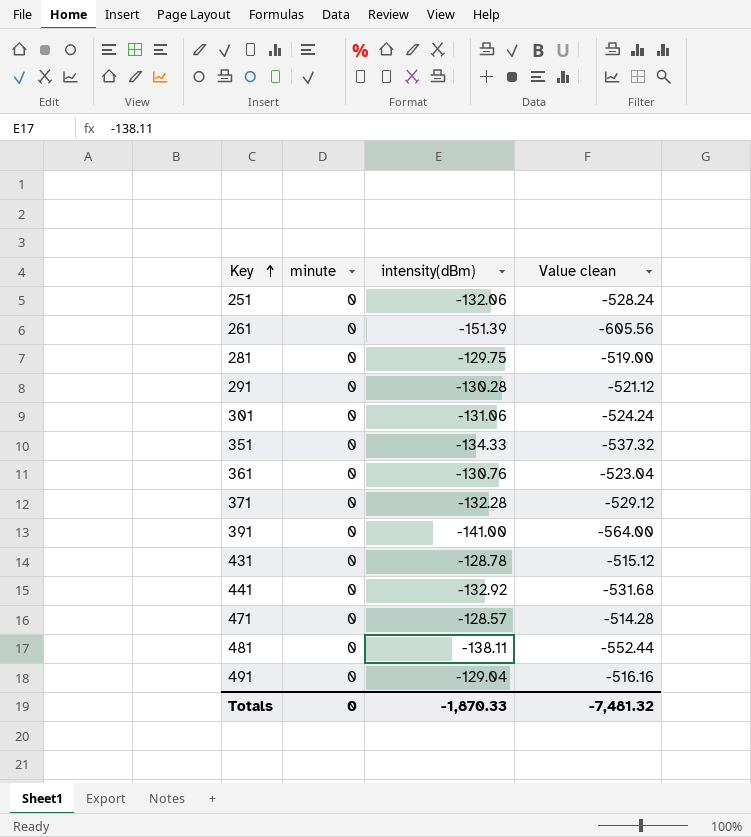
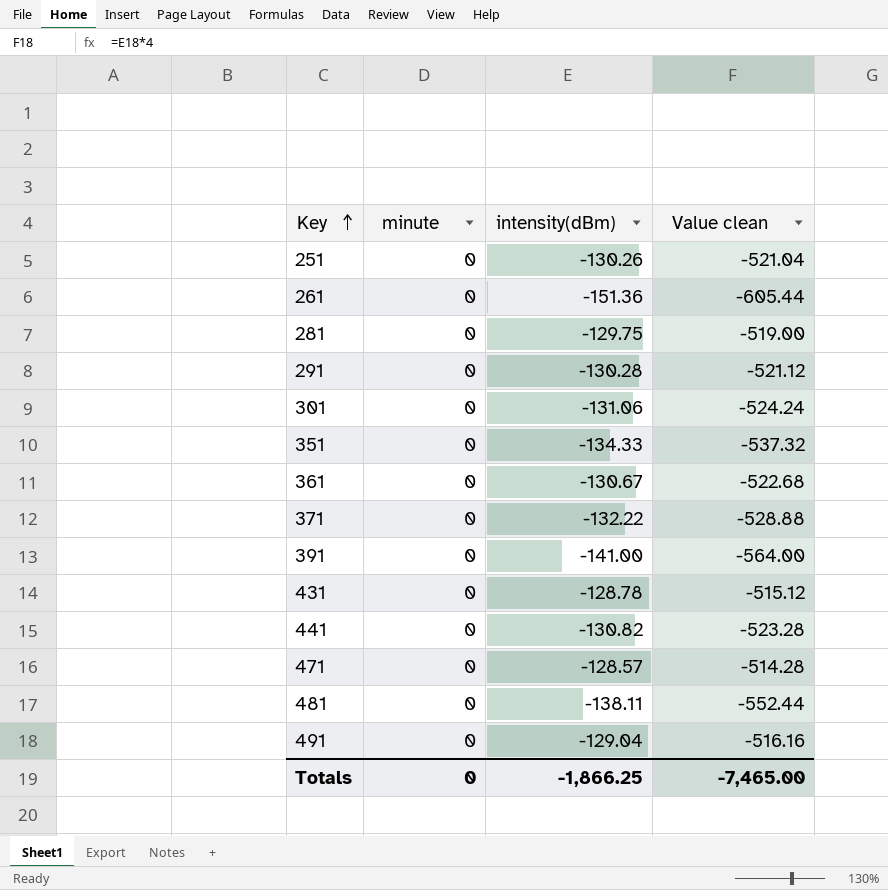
251 | intensity(dBm): -132.06 -> -130.26
251 | Value clean: -528.24 -> -521.04
261 | intensity(dBm): -151.39 -> -151.36
261 | Value clean: -605.56 -> -605.44
361 | intensity(dBm): -130.76 -> -130.67
361 | Value clean: -523.04 -> -522.68
371 | intensity(dBm): -132.28 -> -132.22
371 | Value clean: -529.12 -> -528.88
441 | intensity(dBm): -132.92 -> -130.82
441 | Value clean: -531.68 -> -523.28
Totals | intensity(dBm): -1,870.33 -> -1,866.25
Totals | Value clean: -7,481.32 -> -7,465.00

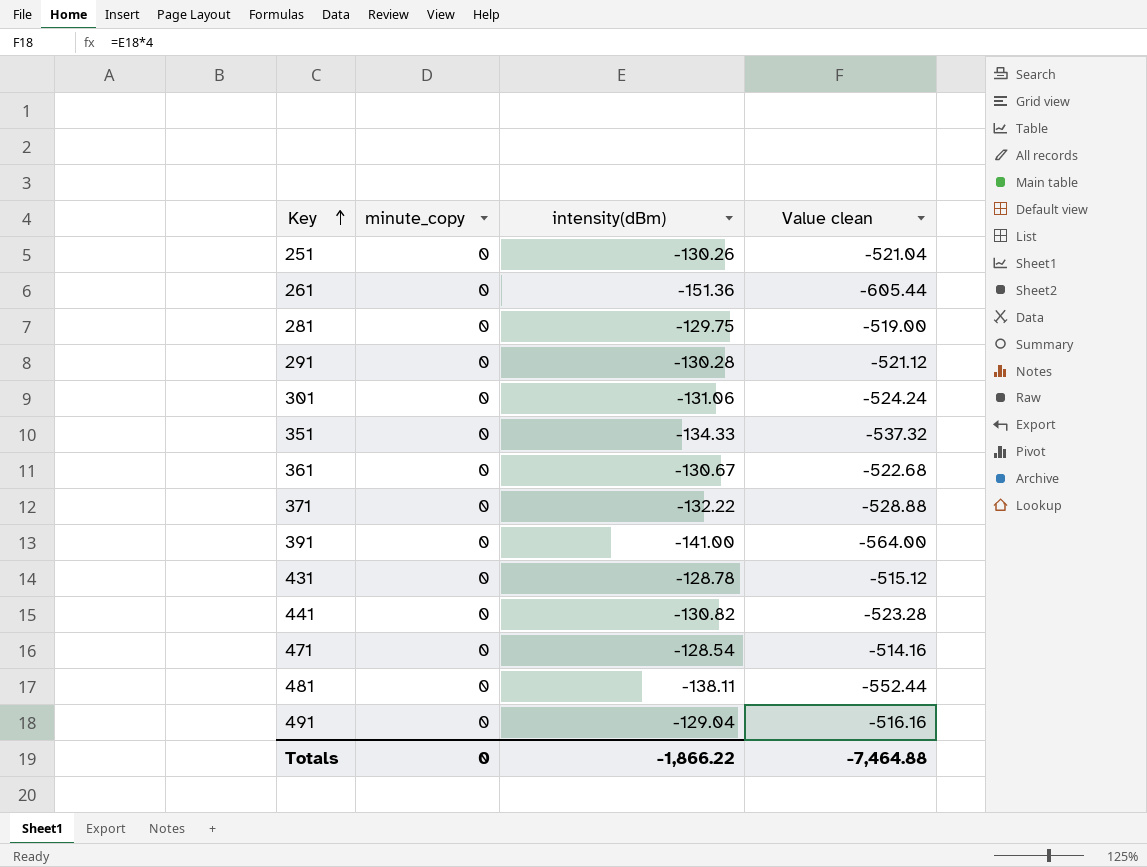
column name: minute -> minute_copy
471 | intensity(dBm): -128.57 -> -128.54
471 | Value clean: -514.28 -> -514.16
Totals | intensity(dBm): -1,866.25 -> -1,866.22
Totals | Value clean: -7,465.00 -> -7,464.88

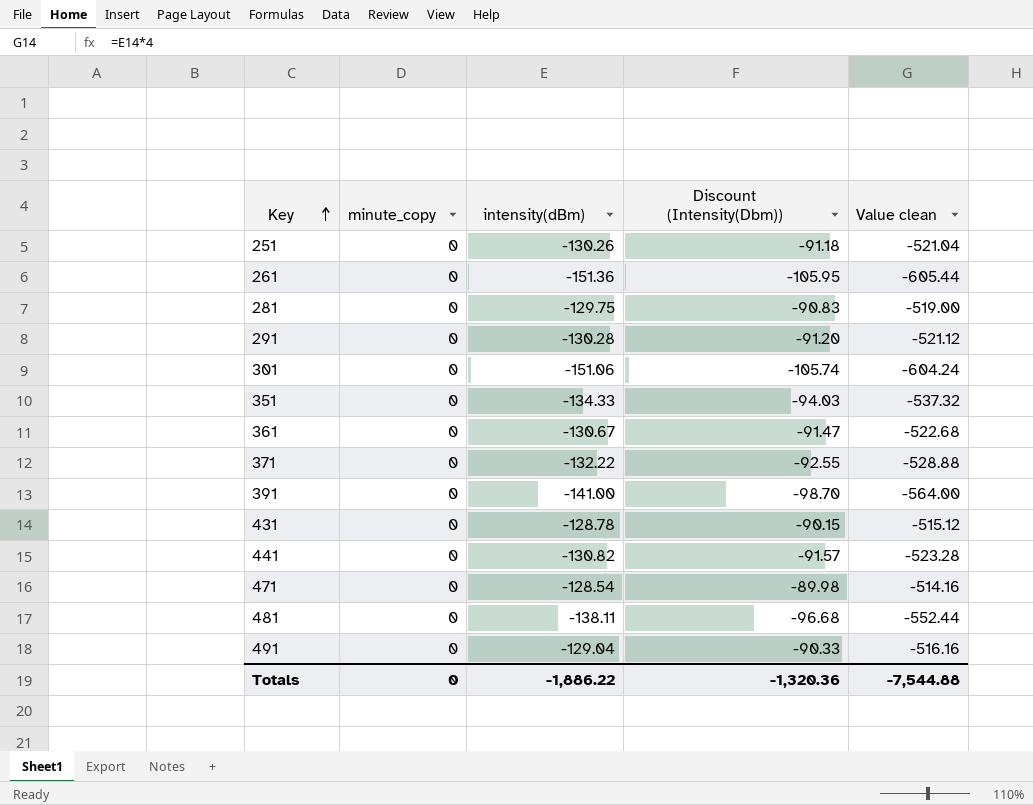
column Discount (Intensity(Dbm)) | formula: none -> [intensity(dBm)] * 0.7
301 | intensity(dBm): -131.06 -> -151.06
301 | Value clean: -524.24 -> -604.24
Totals | intensity(dBm): -1,866.22 -> -1,886.22
Totals | Value clean: -7,464.88 -> -7,544.88

